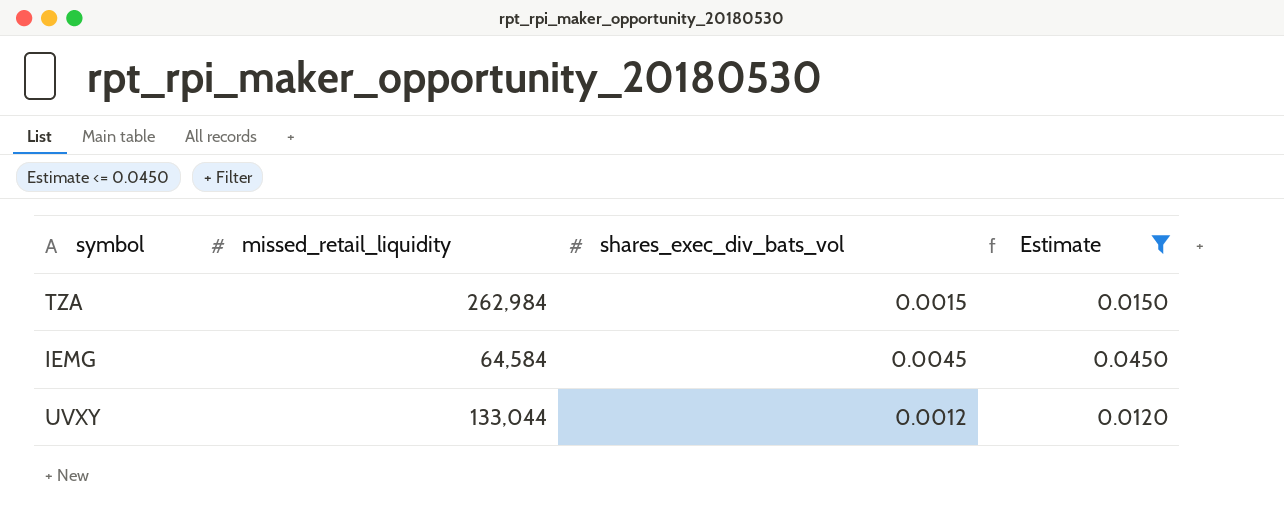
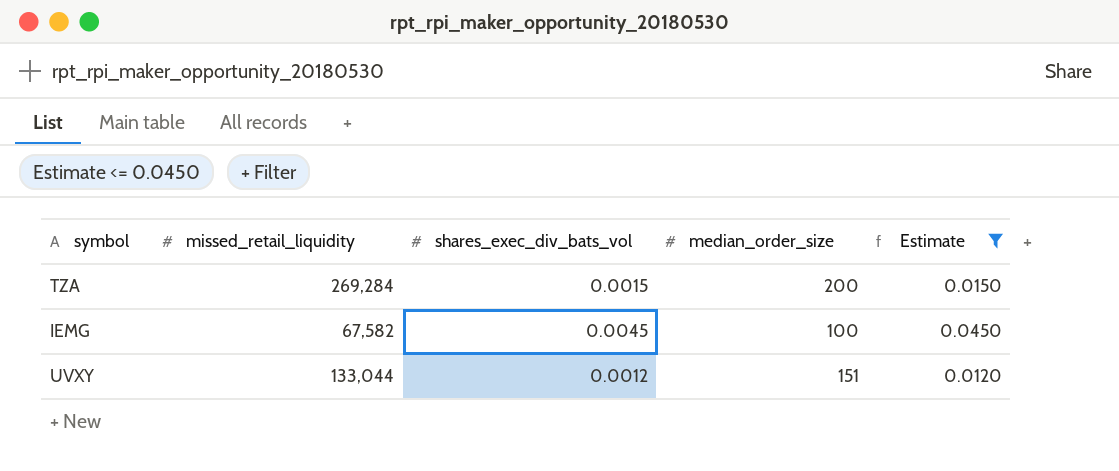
column median_order_size | position: none -> 4
TZA | missed_retail_liquidity: 262,984 -> 269,284
IEMG | missed_retail_liquidity: 64,584 -> 67,582

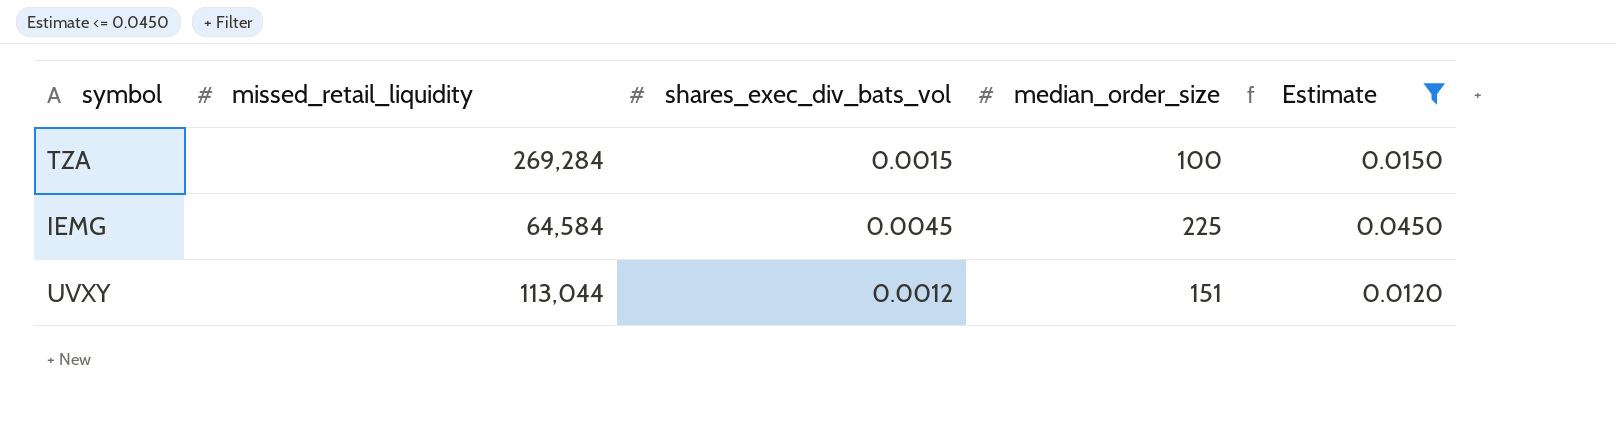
TZA | median_order_size: 200 -> 100
IEMG | missed_retail_liquidity: 67,582 -> 64,584
IEMG | median_order_size: 100 -> 225
UVXY | missed_retail_liquidity: 133,044 -> 113,044

